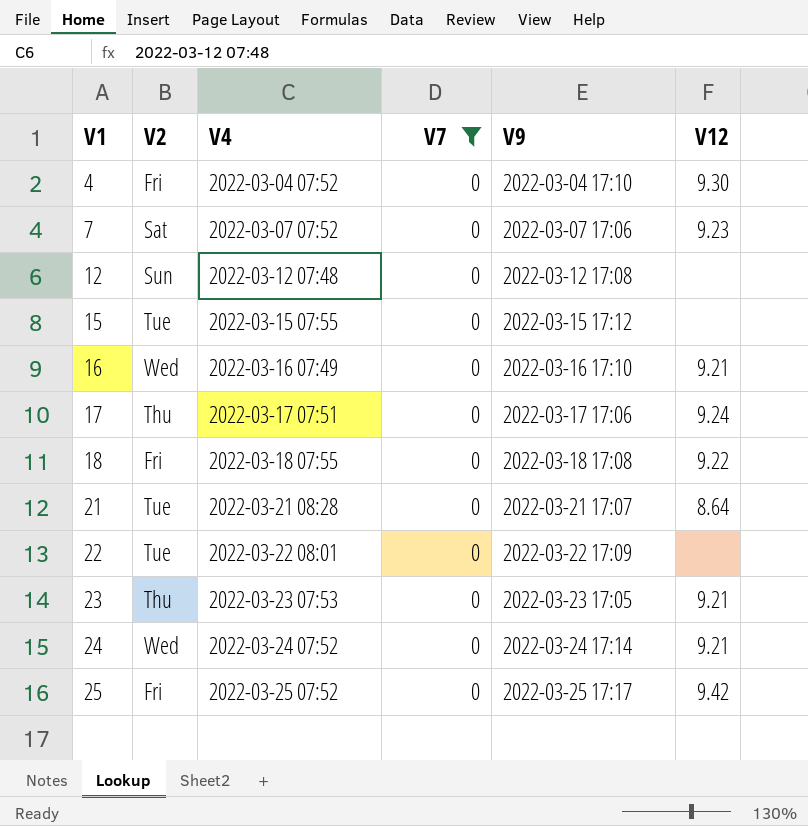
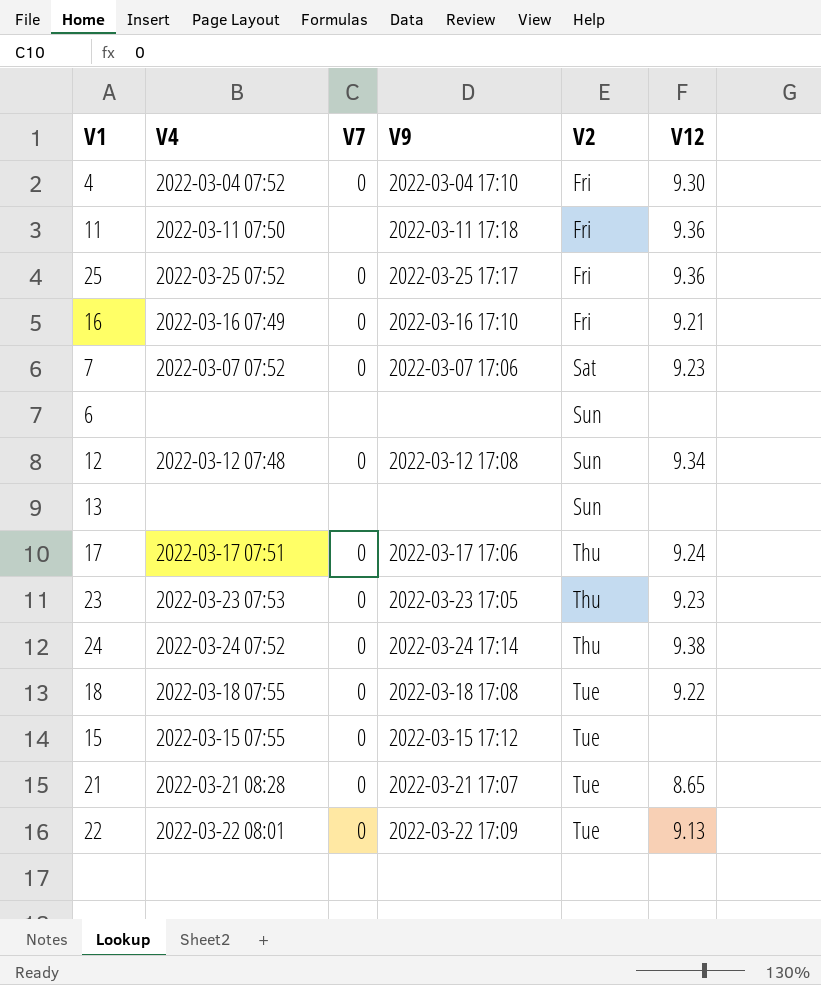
filter: V7 = 0 -> none
row order: V1 ascending -> V2 ascending
column V2 | position: 2 -> 5
25 | V12: 9.42 -> 9.36
16 | V2: Wed -> Fri
12 | V12: none -> 9.34
23 | V12: 9.21 -> 9.23
24 | V2: Wed -> Thu
24 | V12: 9.21 -> 9.38
18 | V2: Fri -> Tue
21 | V12: 8.64 -> 8.65
22 | V12: none -> 9.13

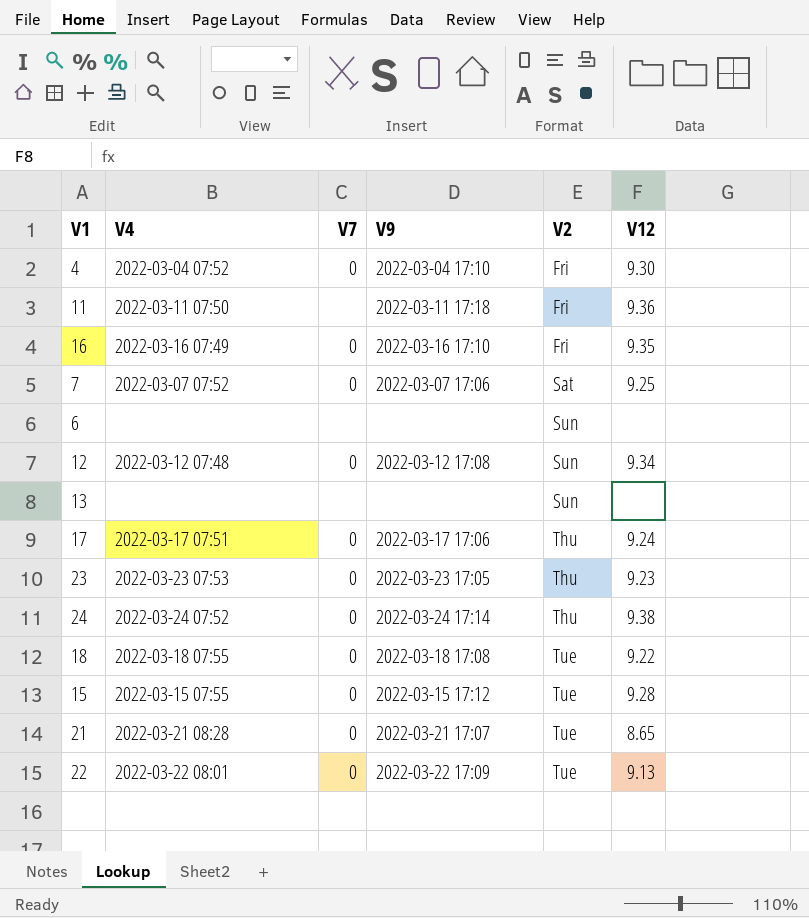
row 25: 2022-03-25 07:52 | 0 | 2022-03-25 17:17 | Fri | 9.36 -> none
16 | V12: 9.21 -> 9.35
7 | V12: 9.23 -> 9.25
15 | V12: none -> 9.28

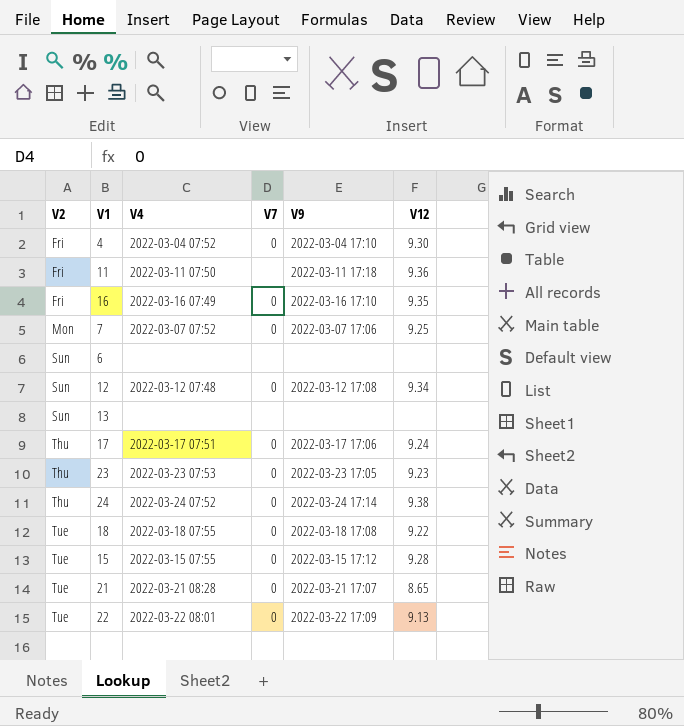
column V2 | position: 5 -> 1
7 | V2: Sat -> Mon

